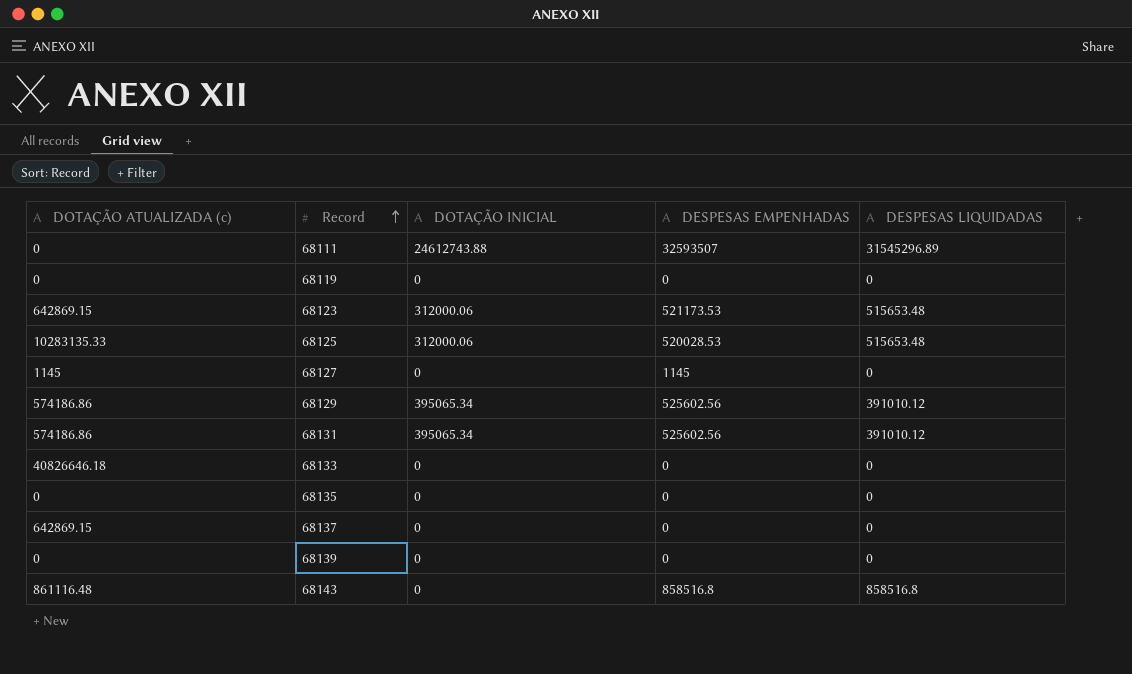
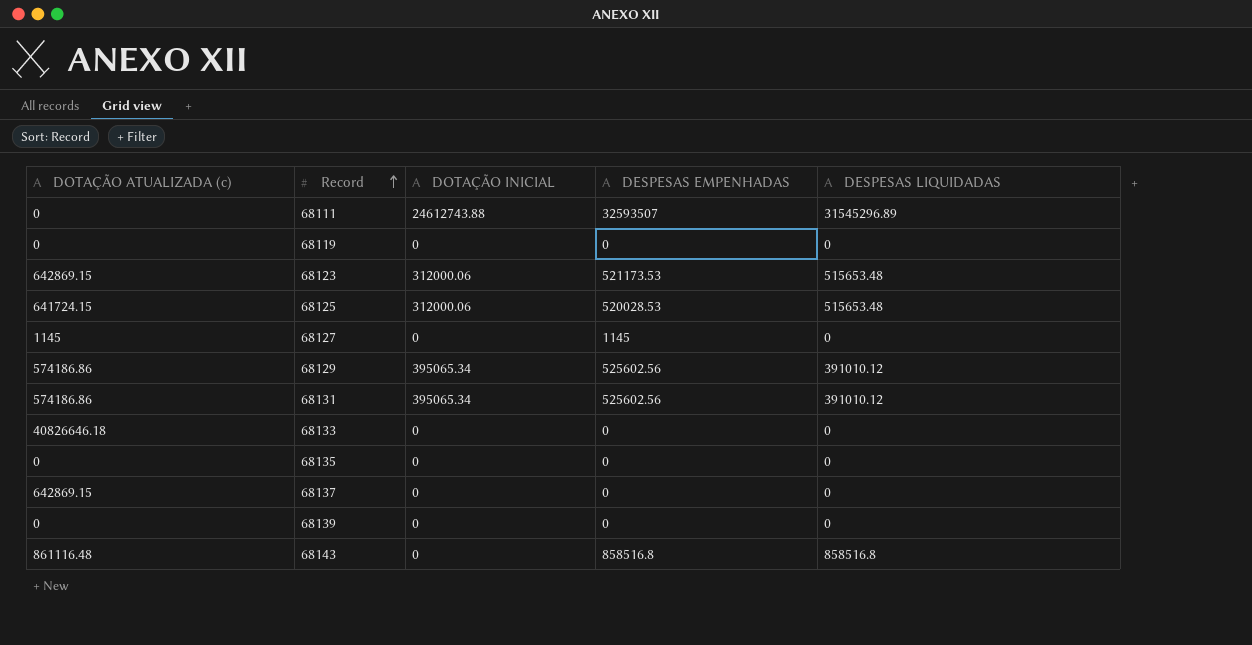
68125 | DOTAÇÃO ATUALIZADA (c): 10283135.33 -> 641724.15

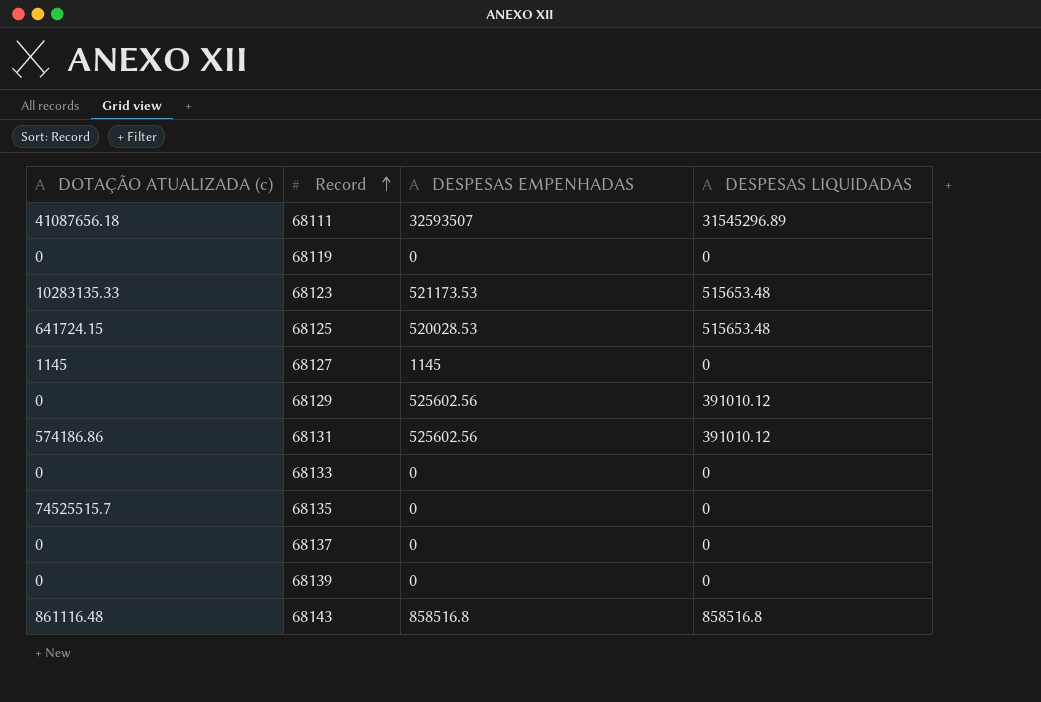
column DOTAÇÃO INICIAL | position: 3 -> none
68111 | DOTAÇÃO ATUALIZADA (c): 0 -> 41087656.18
68123 | DOTAÇÃO ATUALIZADA (c): 642869.15 -> 10283135.33
68129 | DOTAÇÃO ATUALIZADA (c): 574186.86 -> 0
68133 | DOTAÇÃO ATUALIZADA (c): 40826646.18 -> 0
68135 | DOTAÇÃO ATUALIZADA (c): 0 -> 74525515.7
68137 | DOTAÇÃO ATUALIZADA (c): 642869.15 -> 0

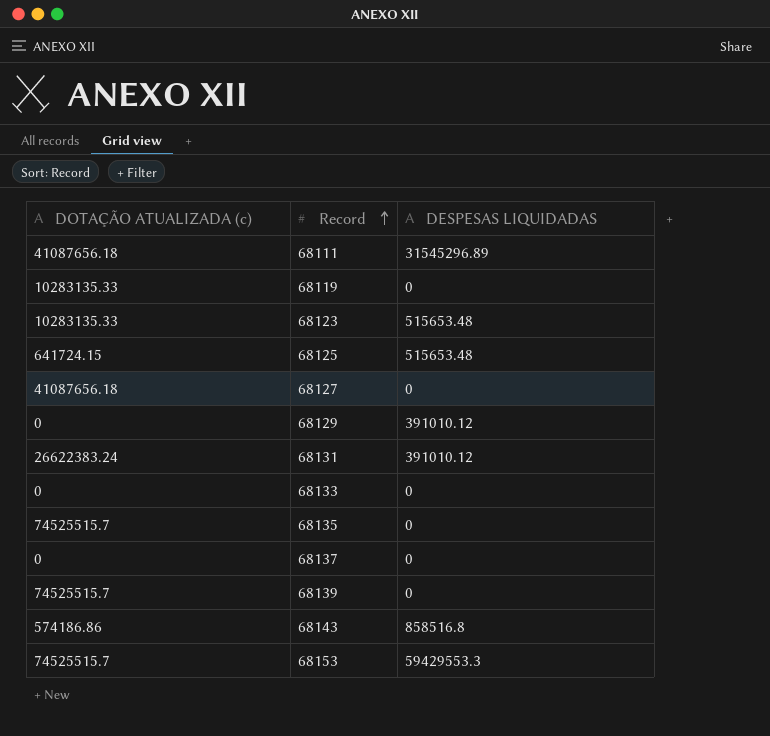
column DESPESAS EMPENHADAS | position: 3 -> none
68119 | DOTAÇÃO ATUALIZADA (c): 0 -> 10283135.33
68127 | DOTAÇÃO ATUALIZADA (c): 1145 -> 41087656.18
68131 | DOTAÇÃO ATUALIZADA (c): 574186.86 -> 26622383.24
68139 | DOTAÇÃO ATUALIZADA (c): 0 -> 74525515.7
68143 | DOTAÇÃO ATUALIZADA (c): 861116.48 -> 574186.86
row 68153: none -> 74525515.7 | 59429553.3

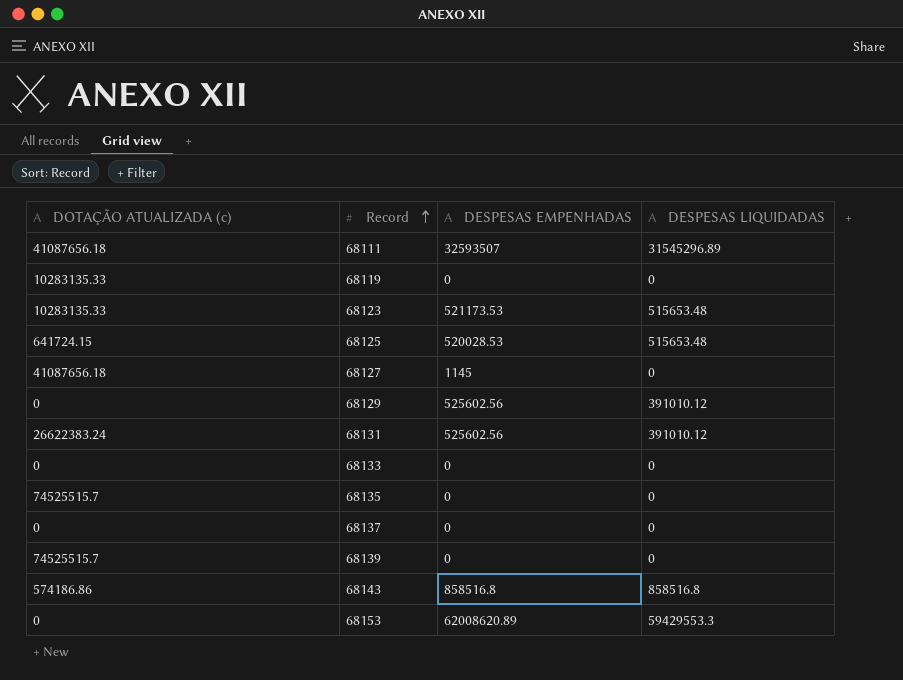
column DESPESAS EMPENHADAS | position: none -> 3
68153 | DOTAÇÃO ATUALIZADA (c): 74525515.7 -> 0

